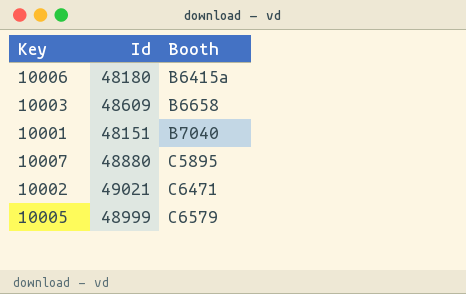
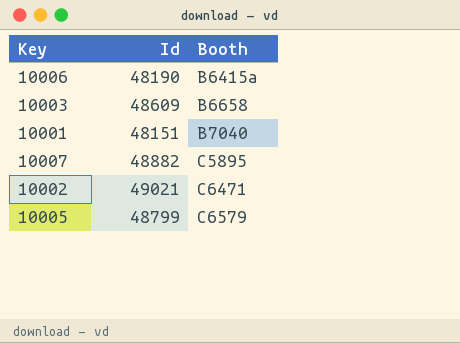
10006 | Id: 48180 -> 48190
10007 | Id: 48880 -> 48882
10005 | Id: 48999 -> 48799

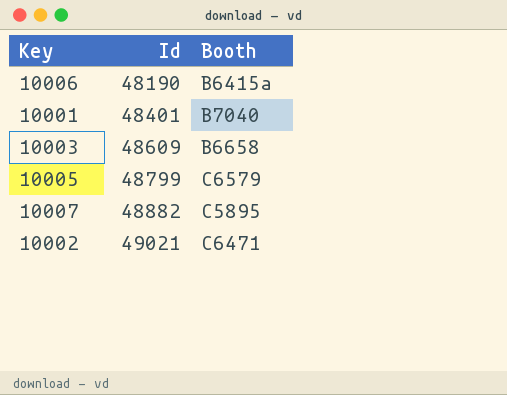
row order: Booth ascending -> Id ascending
10001 | Id: 48151 -> 48401

